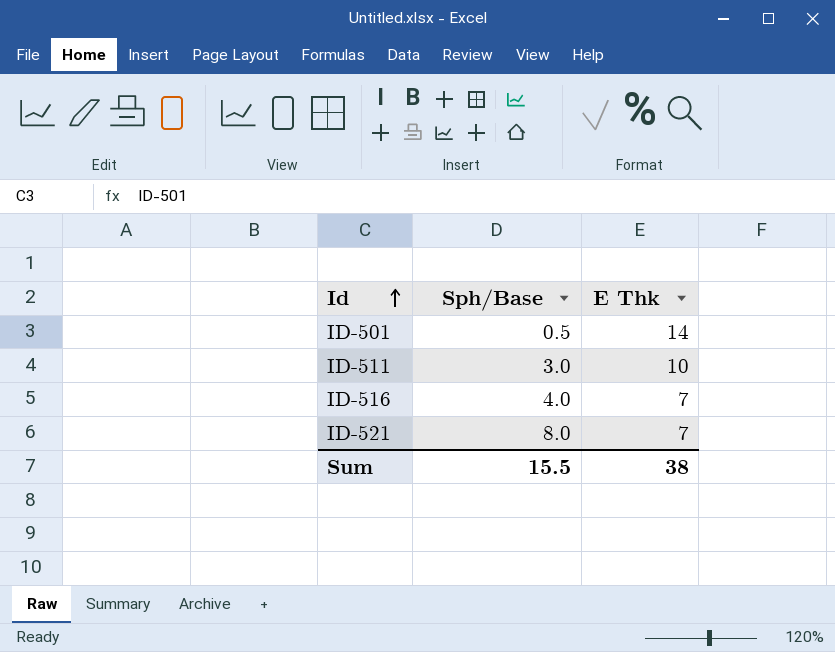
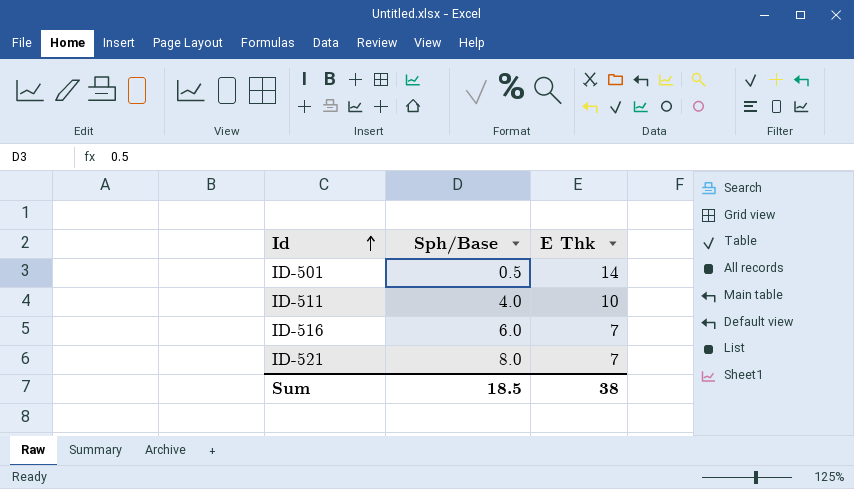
ID-511 | Sph/Base: 3.0 -> 4.0
ID-516 | Sph/Base: 4.0 -> 6.0
Sum | Sph/Base: 15.5 -> 18.5

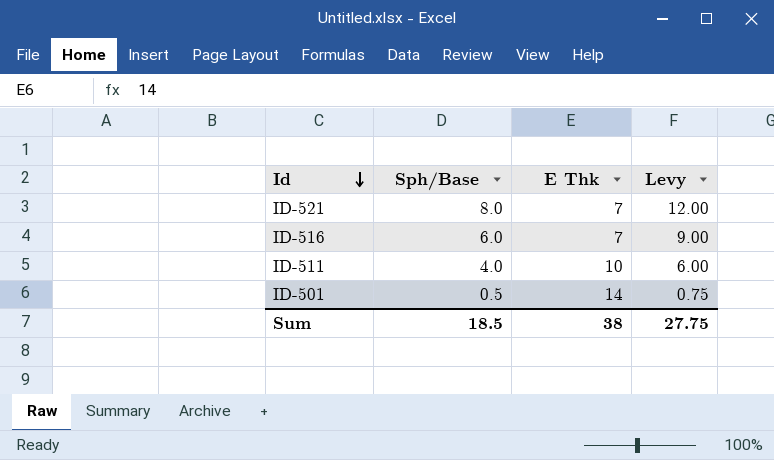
row order: Id ascending -> Id descending
column Levy | formula: none -> [Sph/Base] * 1.5

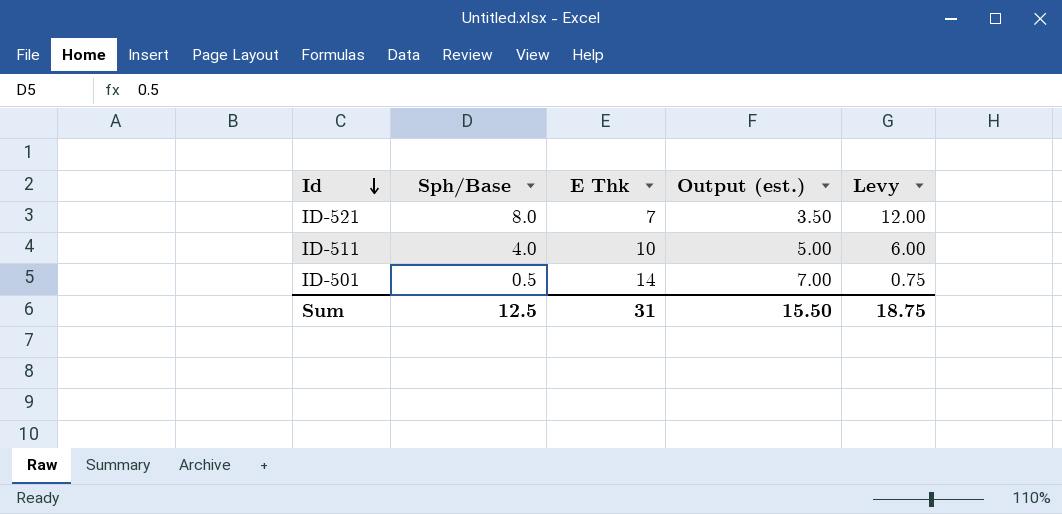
column Output (est.) | formula: none -> [E Thk] * 0.5
row ID-516: 6.0 | 7 | 9.00 -> none
Sum | Sph/Base: 18.5 -> 12.5
Sum | E Thk: 38 -> 31
Sum | Levy: 27.75 -> 18.75

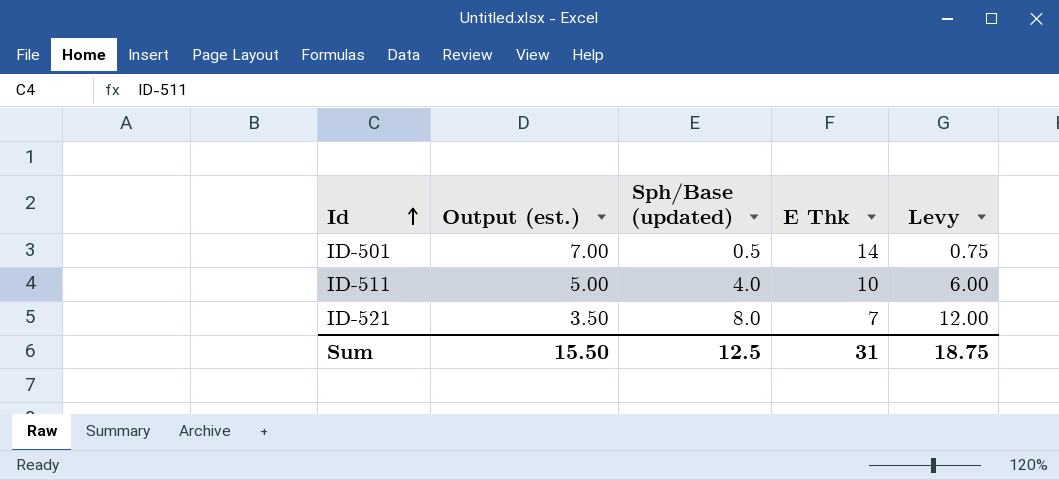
row order: Id descending -> Id ascending
column Output (est.) | position: 4 -> 2
column name: Sph/Base -> Sph/Base (updated)

